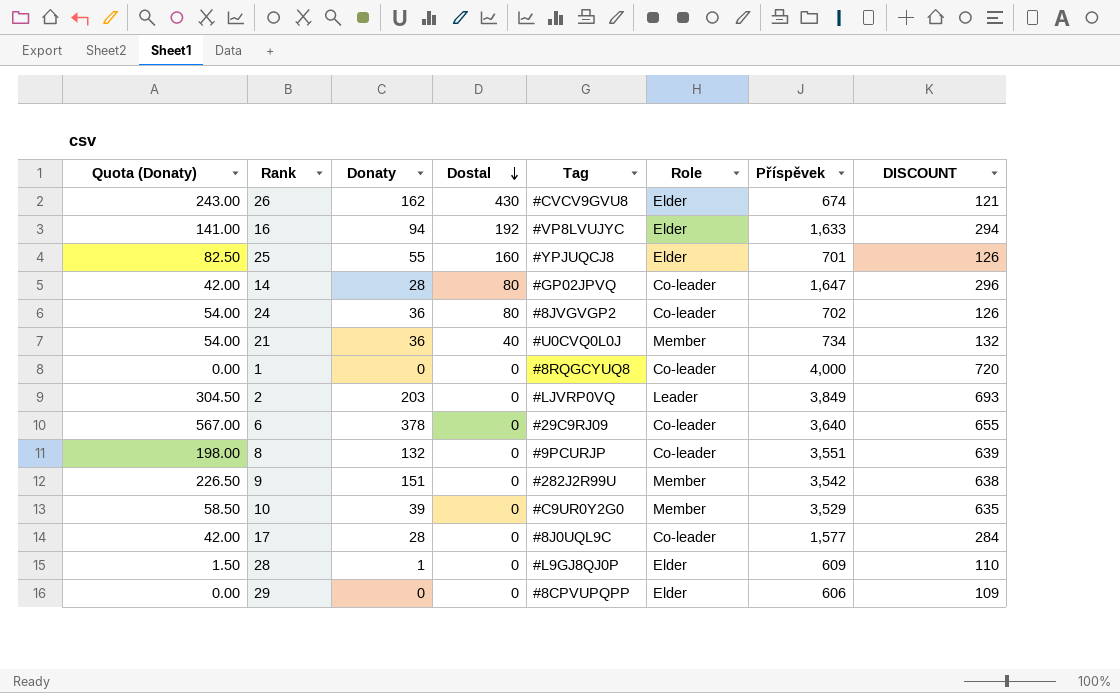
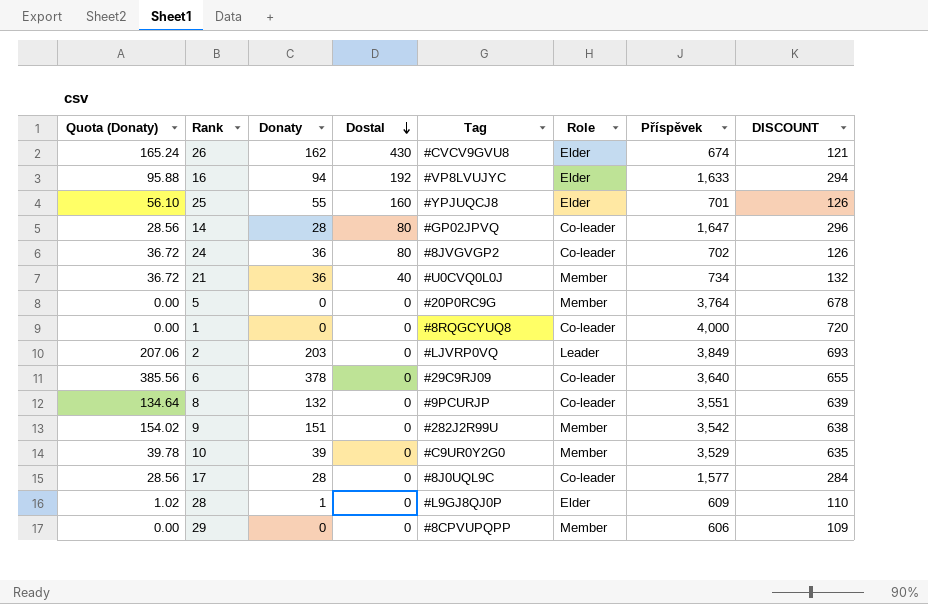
column Quota (Donaty) | formula: [Donaty] * 1.5 -> [Donaty] * 1.02
row 5: none -> 0.00 | 0 | 0 | #20P0RC9G | Member | 3,764 | 678
29 | Role: Elder -> Member

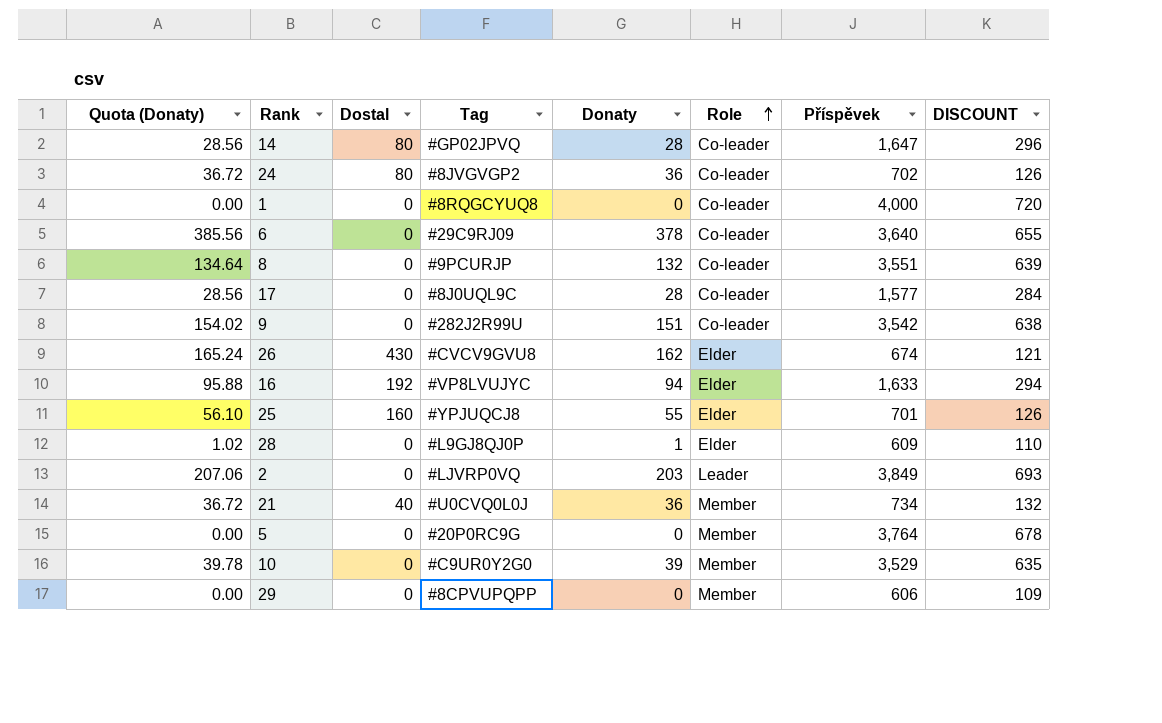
row order: Dostal descending -> Role ascending
column Donaty | position: 3 -> 5
9 | Role: Member -> Co-leader

